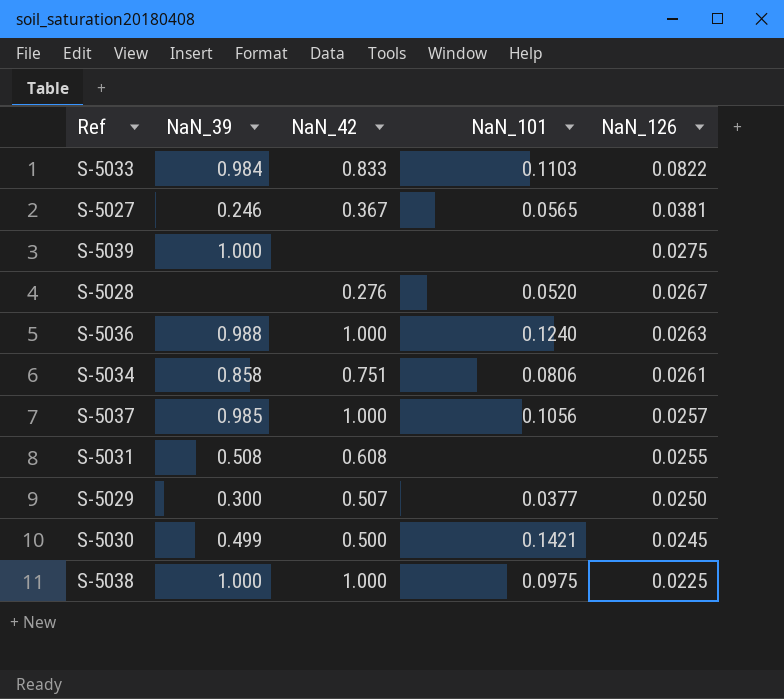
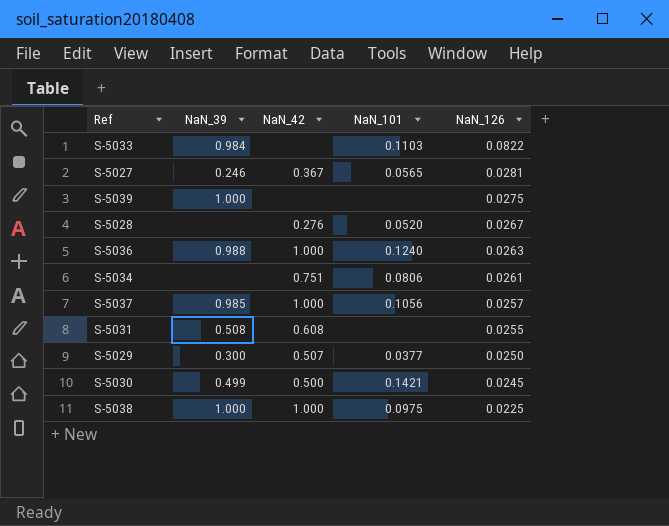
S-5033 | NaN_42: 0.833 -> none
S-5027 | NaN_126: 0.0381 -> 0.0281
S-5034 | NaN_39: 0.858 -> none

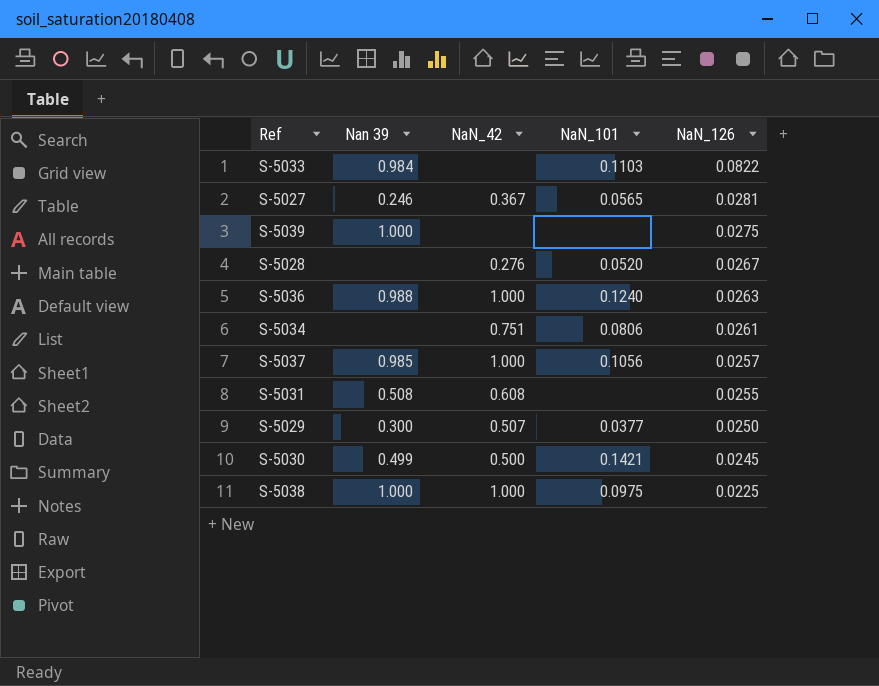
column name: NaN_39 -> Nan 39

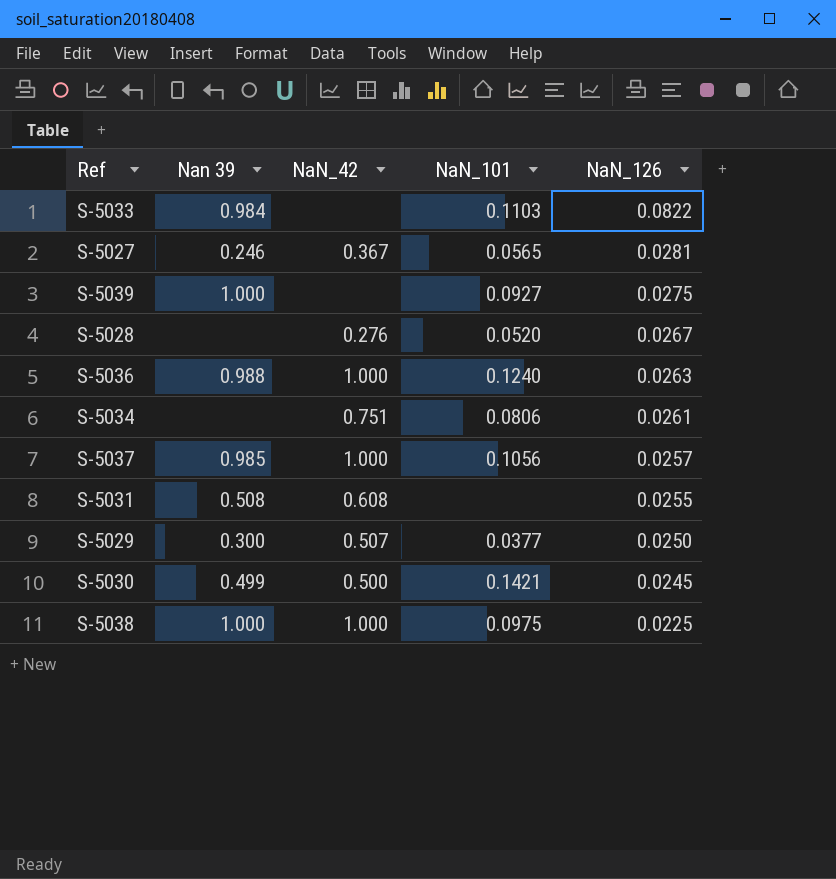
S-5039 | NaN_101: none -> 0.0927

